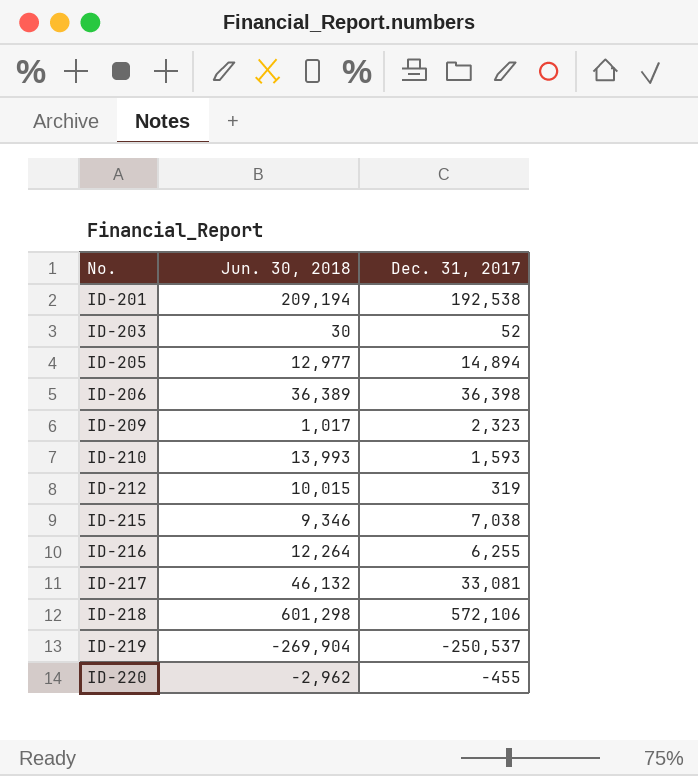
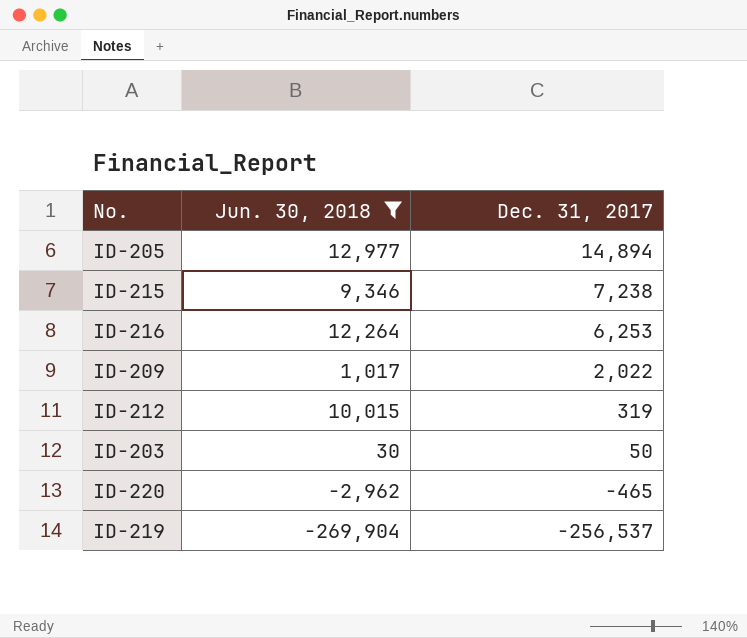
filter: none -> Jun. 30, 2018 <= 12,977
row order: No. ascending -> Dec. 31, 2017 descending
ID-215 | Dec. 31, 2017: 7,038 -> 7,238
ID-216 | Dec. 31, 2017: 6,255 -> 6,253
ID-209 | Dec. 31, 2017: 2,323 -> 2,022
ID-203 | Dec. 31, 2017: 52 -> 50
ID-220 | Dec. 31, 2017: -455 -> -465
ID-219 | Dec. 31, 2017: -250,537 -> -256,537

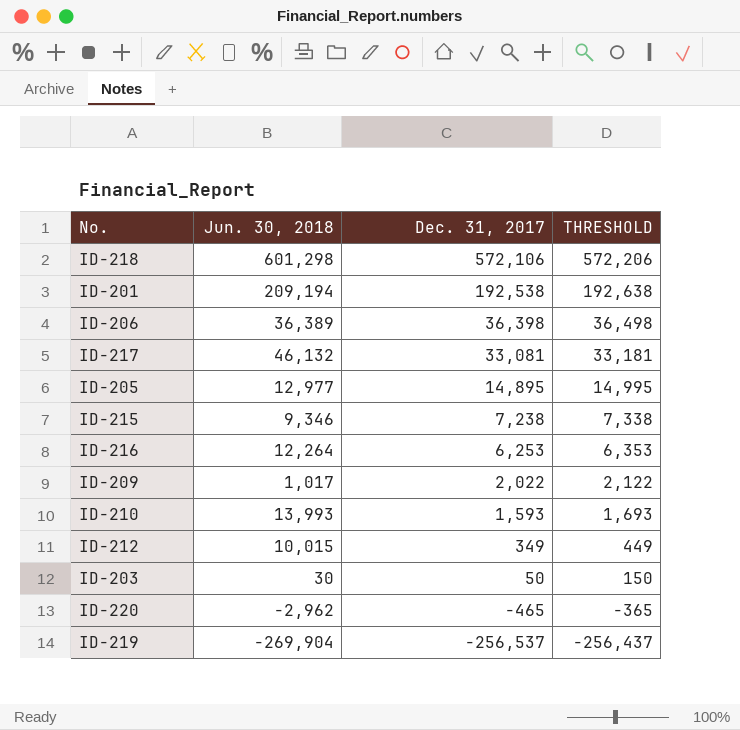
filter: Jun. 30, 2018 <= 12,977 -> none
column THRESHOLD | formula: none -> [Dec. 31, 2017] + 100
ID-205 | Dec. 31, 2017: 14,894 -> 14,895
ID-212 | Dec. 31, 2017: 319 -> 349

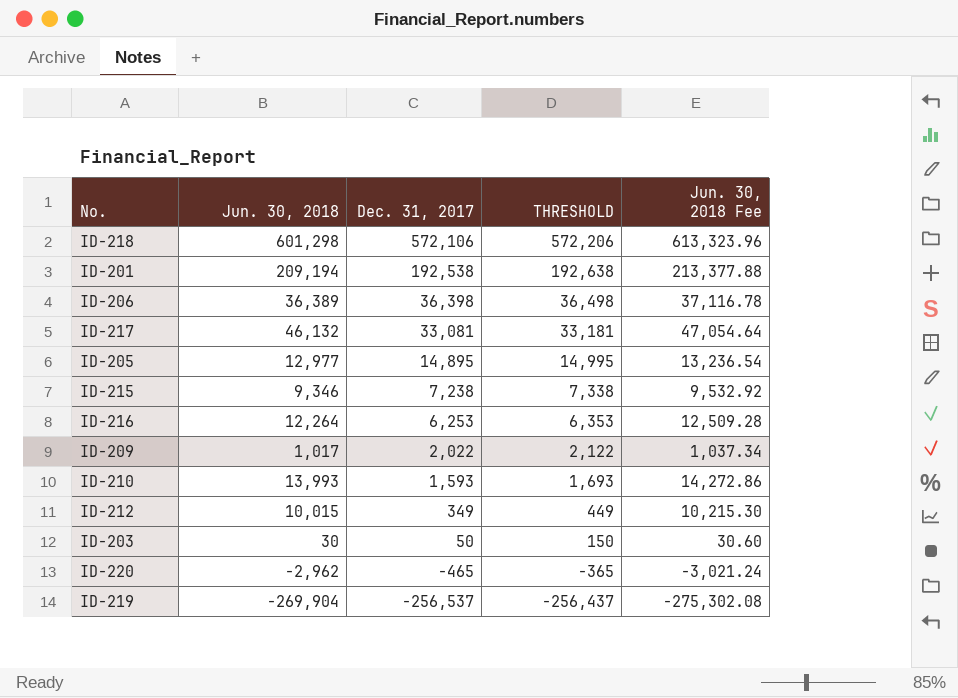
column Jun. 30, 2018 Fee | formula: none -> [Jun. 30, 2018] * 1.02

